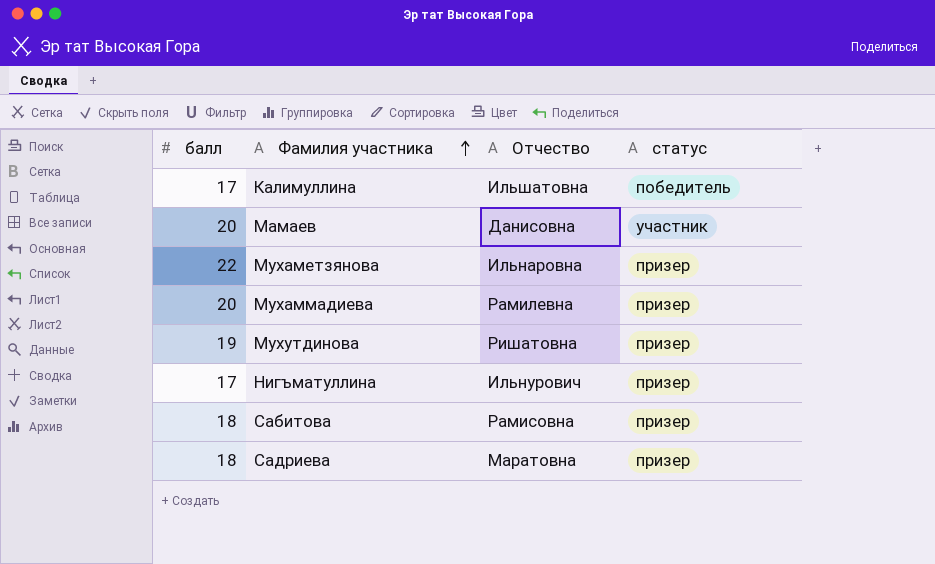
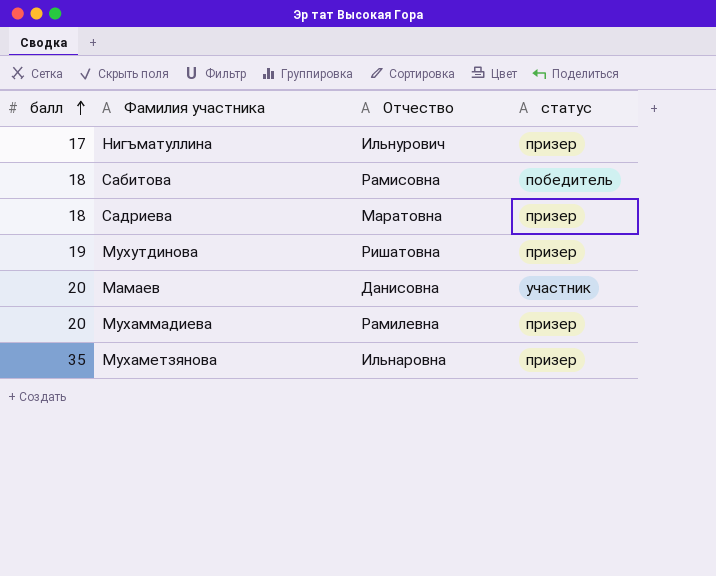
row order: Фамилия участника ascending -> балл ascending
row Калимуллина: 17 | Ильшатовна | победитель -> none
Сабитова | статус: призер -> победитель
Мухаметзянова | балл: 22 -> 35

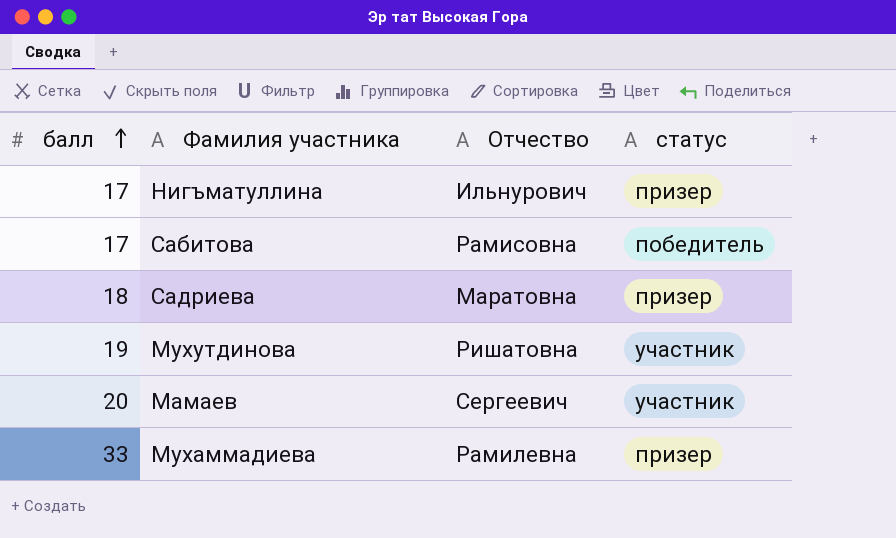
row Мухаметзянова: 35 | Ильнаровна | призер -> none
Сабитова | балл: 18 -> 17
Мухутдинова | статус: призер -> участник
Мамаев | Отчество: Данисовна -> Сергеевич
Мухаммадиева | балл: 20 -> 33

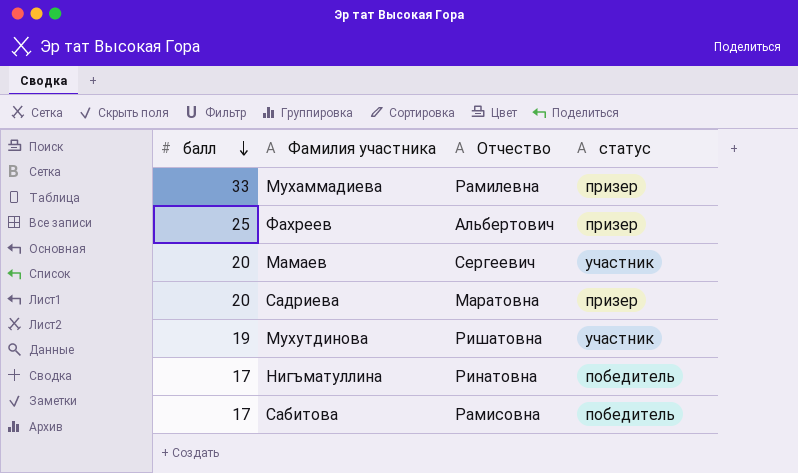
row order: балл ascending -> балл descending
row Фахреев: none -> 25 | Альбертович | призер
Садриева | балл: 18 -> 20
Нигъматуллина | Отчество: Ильнурович -> Ринатовна
Нигъматуллина | статус: призер -> победитель

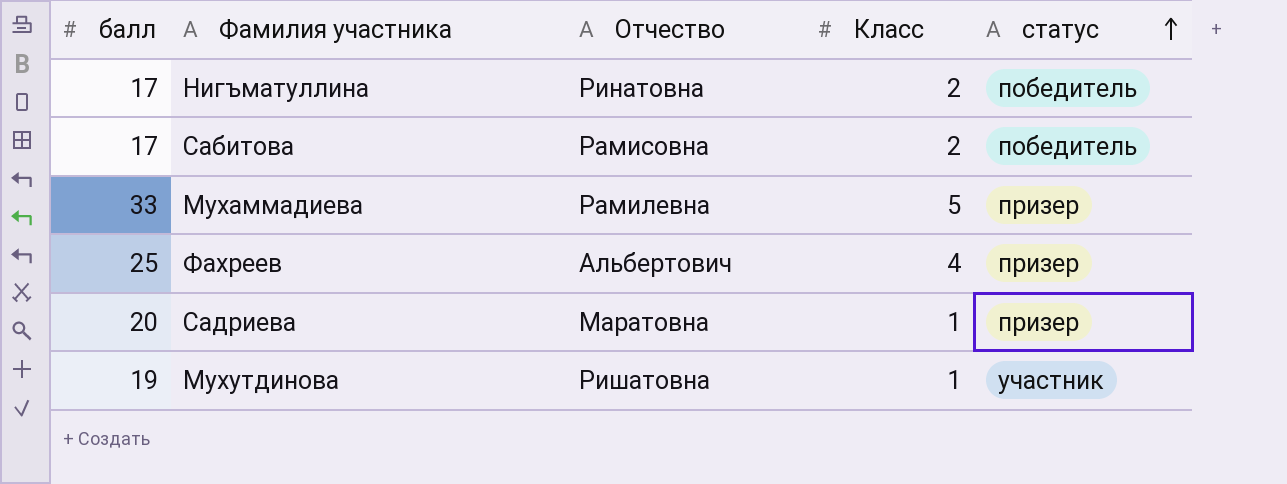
row order: балл descending -> статус ascending
column Класс | position: none -> 4
row Мамаев: 20 | Сергеевич | участник -> none

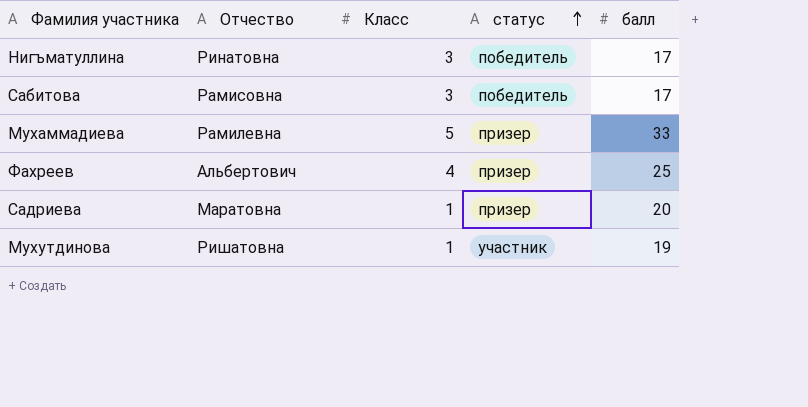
column балл | position: 1 -> 5
Нигъматуллина | Класс: 2 -> 3
Сабитова | Класс: 2 -> 3

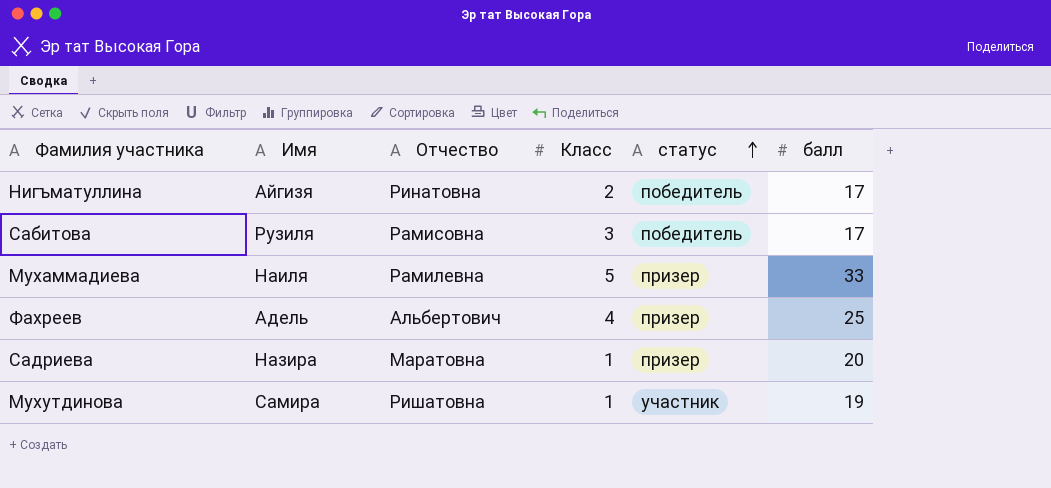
column Имя | position: none -> 2
Нигъматуллина | Класс: 3 -> 2

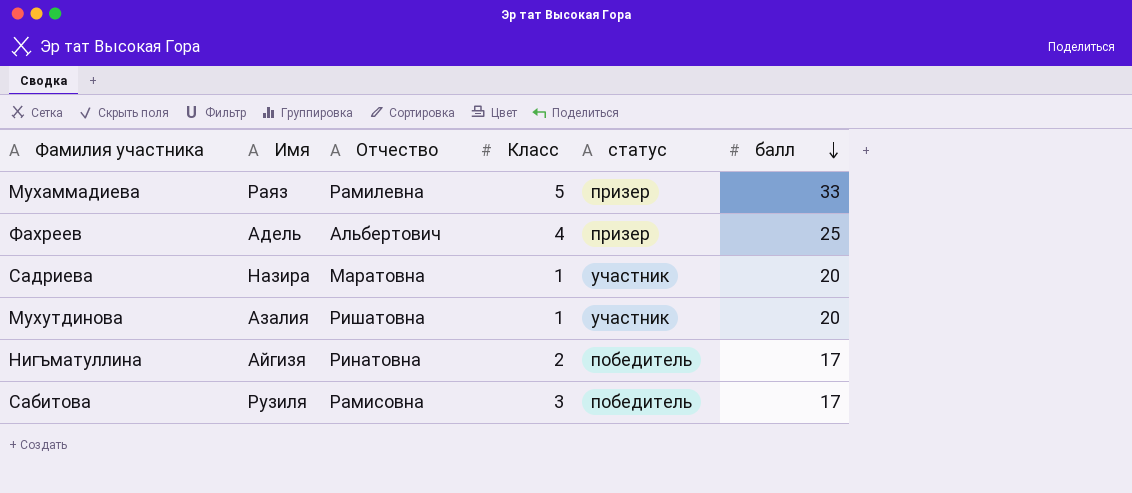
row order: статус ascending -> балл descending
Мухаммадиева | Имя: Наиля -> Раяз
Садриева | статус: призер -> участник
Мухутдинова | Имя: Самира -> Азалия
Мухутдинова | балл: 19 -> 20

